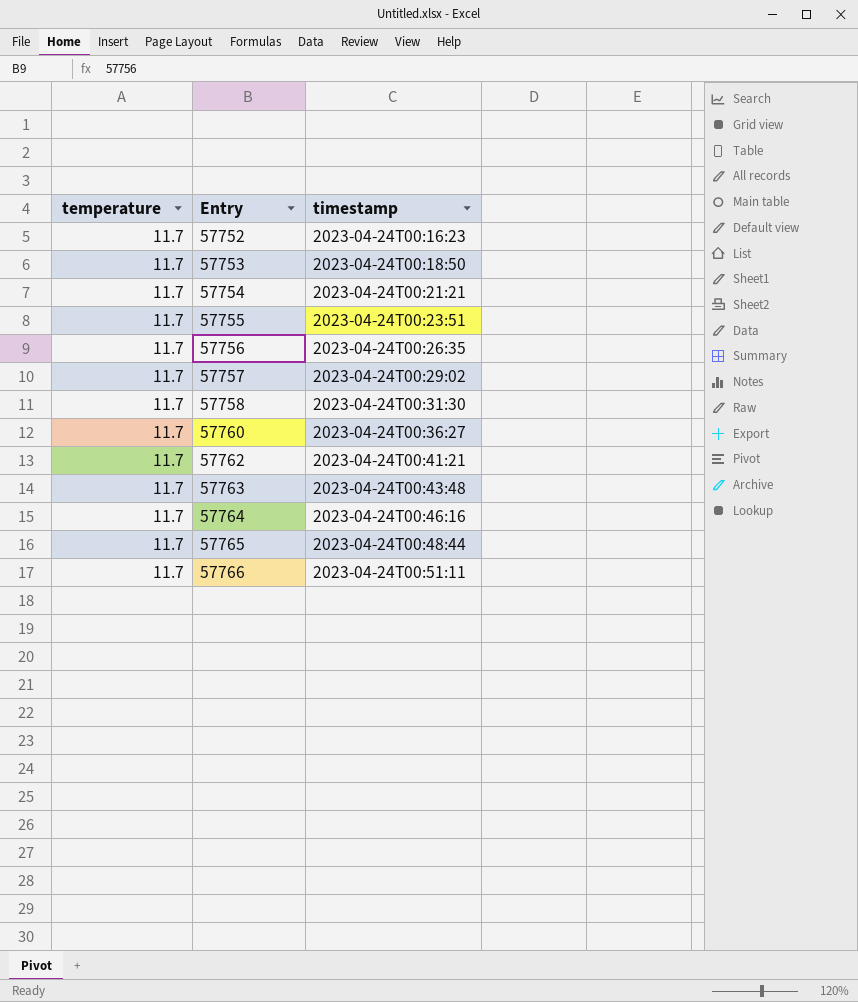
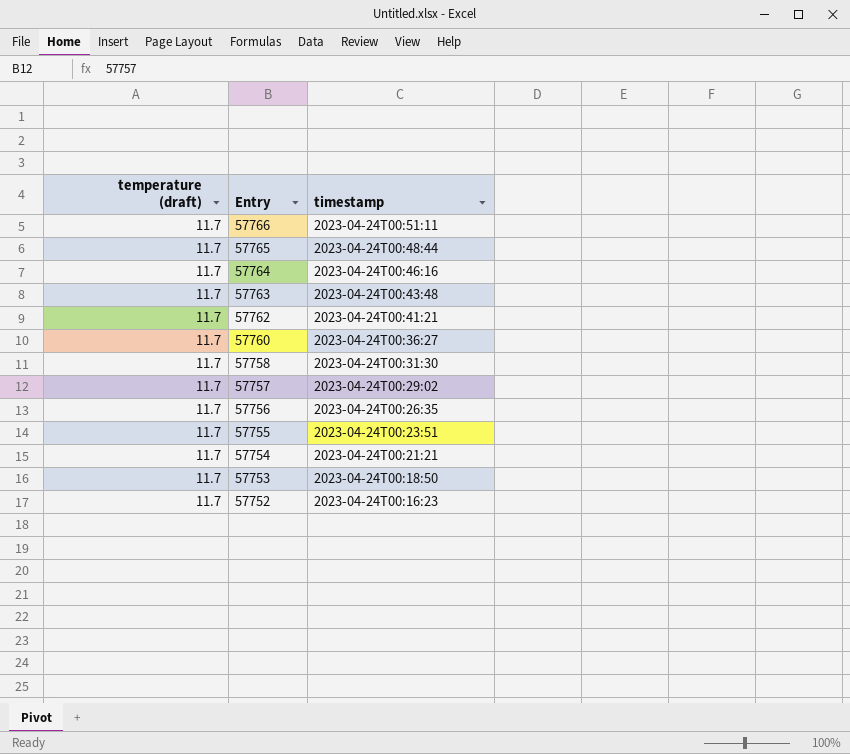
row order: Entry ascending -> Entry descending
column name: temperature -> temperature (draft)

